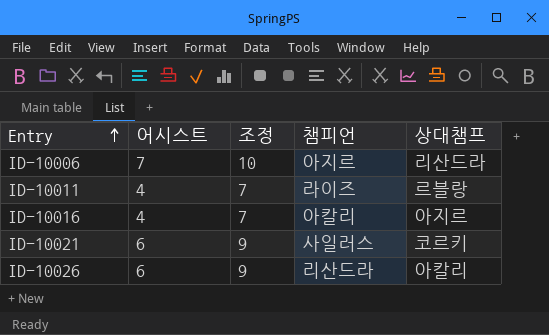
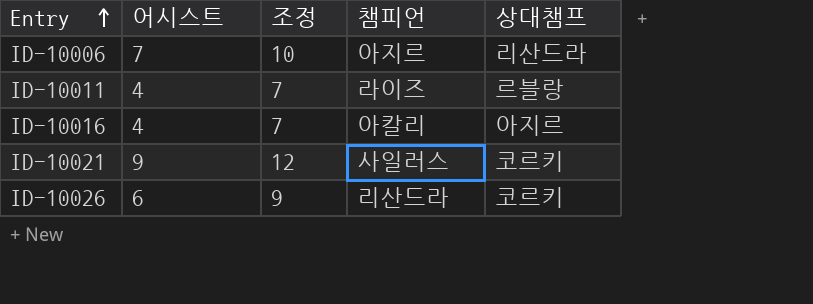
ID-10021 | 어시스트: 6 -> 9
ID-10021 | 조정: 9 -> 12
ID-10026 | 상대챔프: 아칼리 -> 코르키

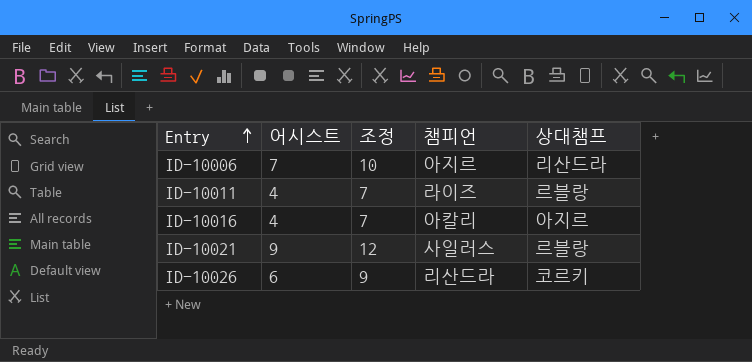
ID-10021 | 상대챔프: 코르키 -> 르블랑

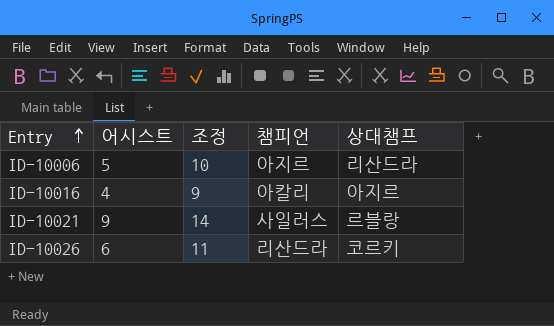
column 조정 | formula: [어시스트] + 3 -> [어시스트] + 5
row ID-10011: 4 | 7 | 라이즈 | 르블랑 -> none
ID-10006 | 어시스트: 7 -> 5

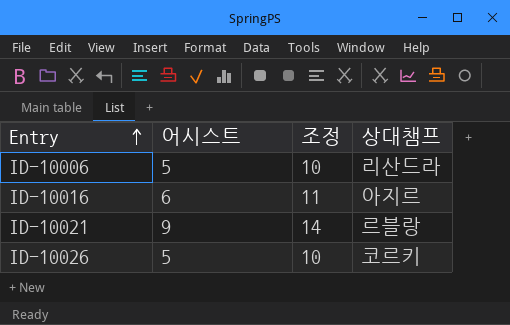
column 챔피언 | position: 4 -> none
ID-10016 | 어시스트: 4 -> 6
ID-10016 | 조정: 9 -> 11
ID-10026 | 어시스트: 6 -> 5
ID-10026 | 조정: 11 -> 10

